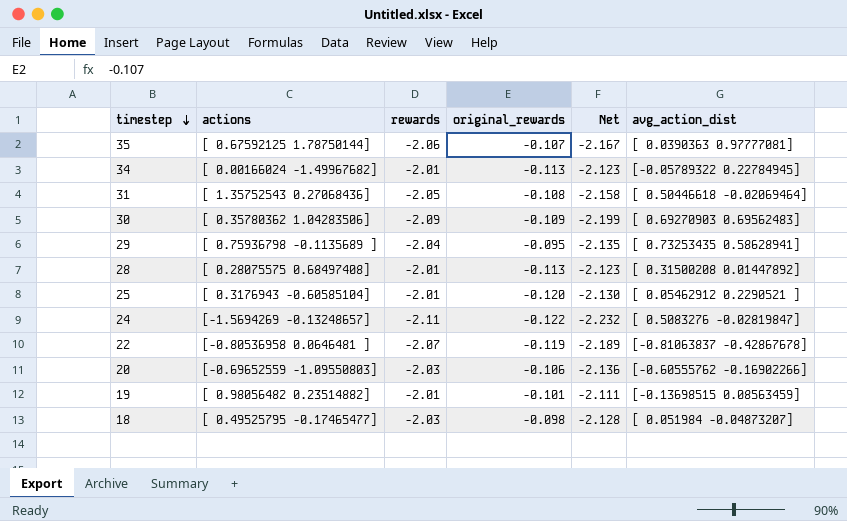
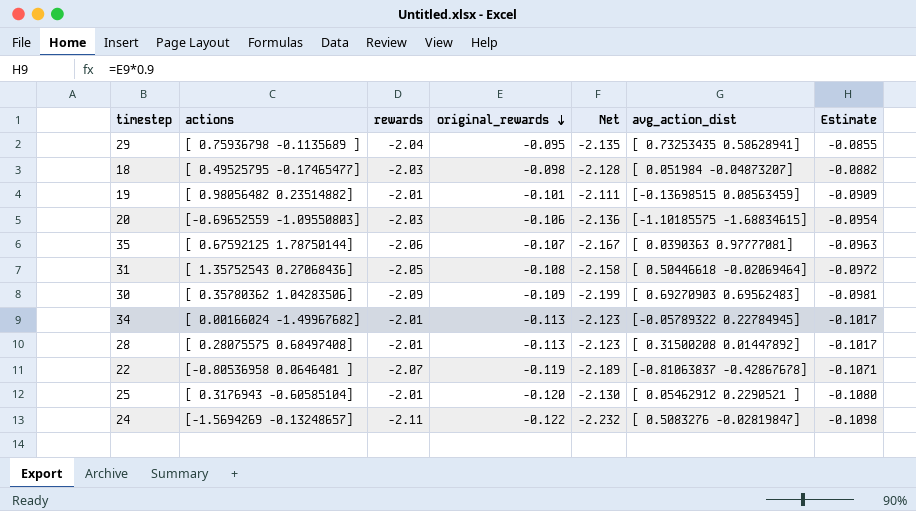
row order: timestep descending -> original_rewards descending
column Estimate | formula: none -> [original_rewards] * 0.9
20 | avg_action_dist: [-0.60555762 -0.16902266] -> [-1.10185575 -1.68834615]

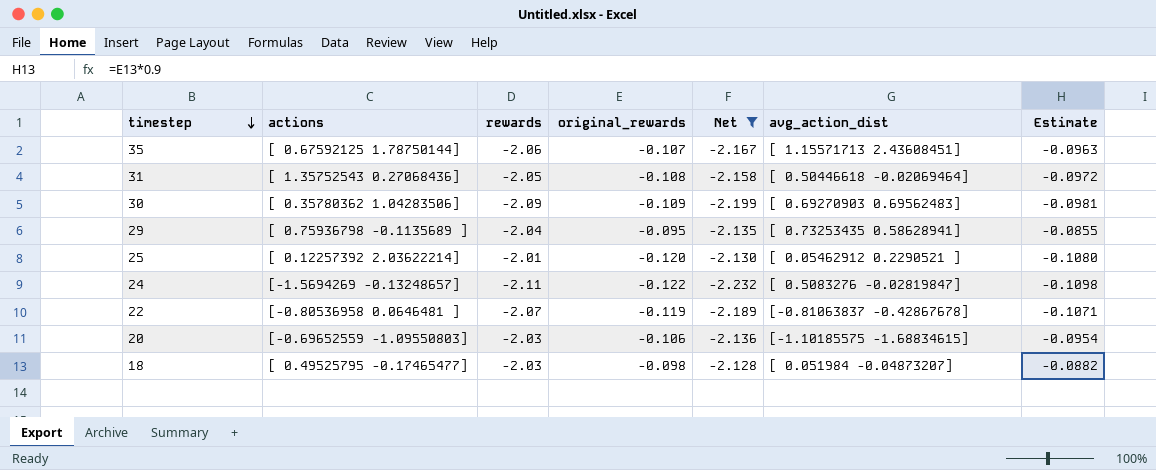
filter: none -> Net <= -2.128
row order: original_rewards descending -> timestep descending
35 | avg_action_dist: [ 0.0390363 0.97777081] -> [ 1.15571713 2.43608451]
25 | actions: [ 0.3176943 -0.60585104] -> [ 0.12257392 2.03622214]

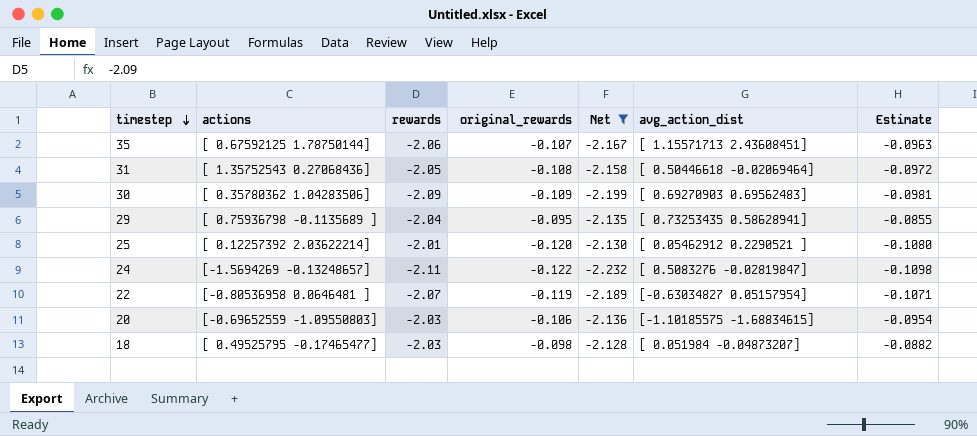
22 | avg_action_dist: [-0.81063837 -0.42867678] -> [-0.63034827 0.05157954]

